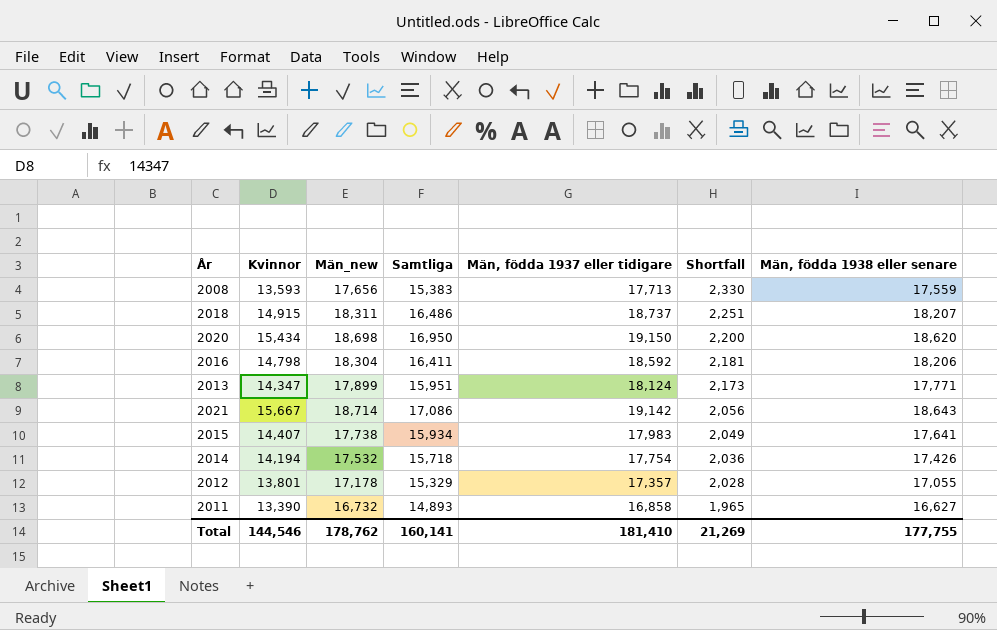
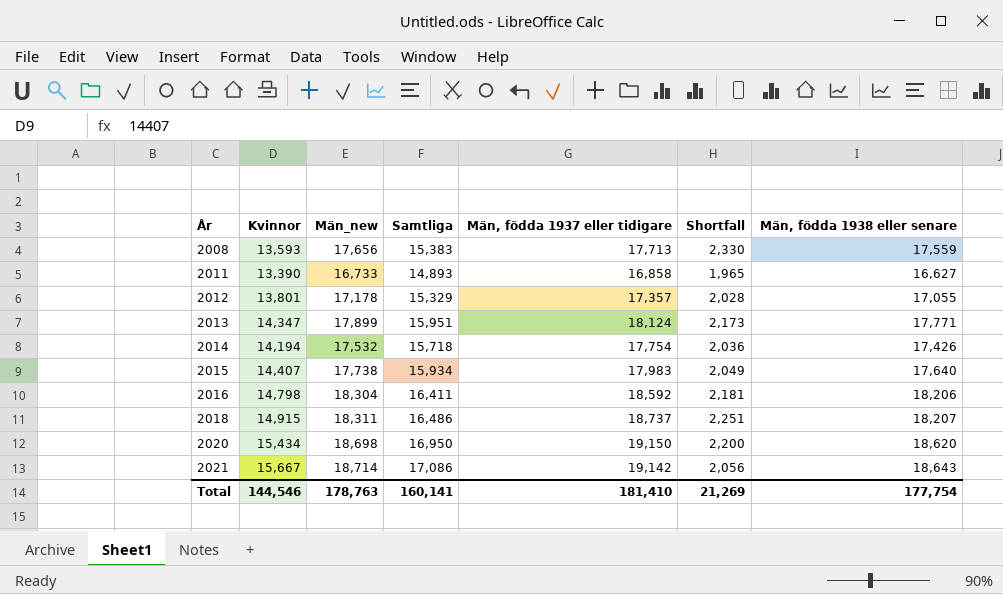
row order: Shortfall descending -> År ascending
2011 | Män_new: 16,732 -> 16,733
2015 | Män, födda 1938 eller senare: 17,641 -> 17,640
Total | Män_new: 178,762 -> 178,763
Total | Män, födda 1938 eller senare: 177,755 -> 177,754

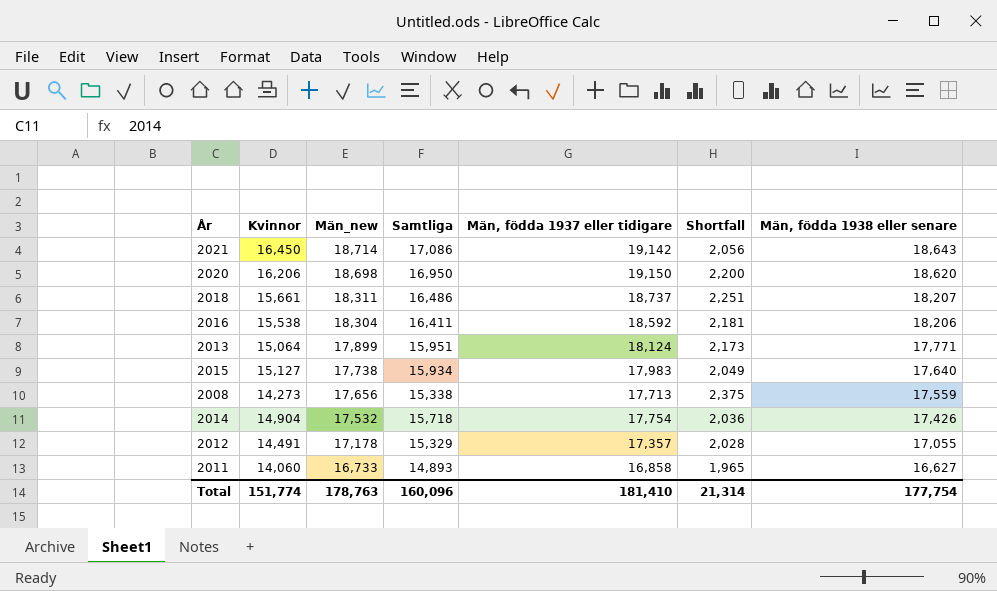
row order: År ascending -> Män_new descending
2021 | Kvinnor: 15,667 -> 16,450
2020 | Kvinnor: 15,434 -> 16,206
2018 | Kvinnor: 14,915 -> 15,661
2016 | Kvinnor: 14,798 -> 15,538
2013 | Kvinnor: 14,347 -> 15,064
2015 | Kvinnor: 14,407 -> 15,127
2008 | Kvinnor: 13,593 -> 14,273
2008 | Samtliga: 15,383 -> 15,338
2008 | Shortfall: 2,330 -> 2,375
2014 | Kvinnor: 14,194 -> 14,904
2012 | Kvinnor: 13,801 -> 14,491
2011 | Kvinnor: 13,390 -> 14,060
Total | Kvinnor: 144,546 -> 151,774
Total | Samtliga: 160,141 -> 160,096
Total | Shortfall: 21,269 -> 21,314

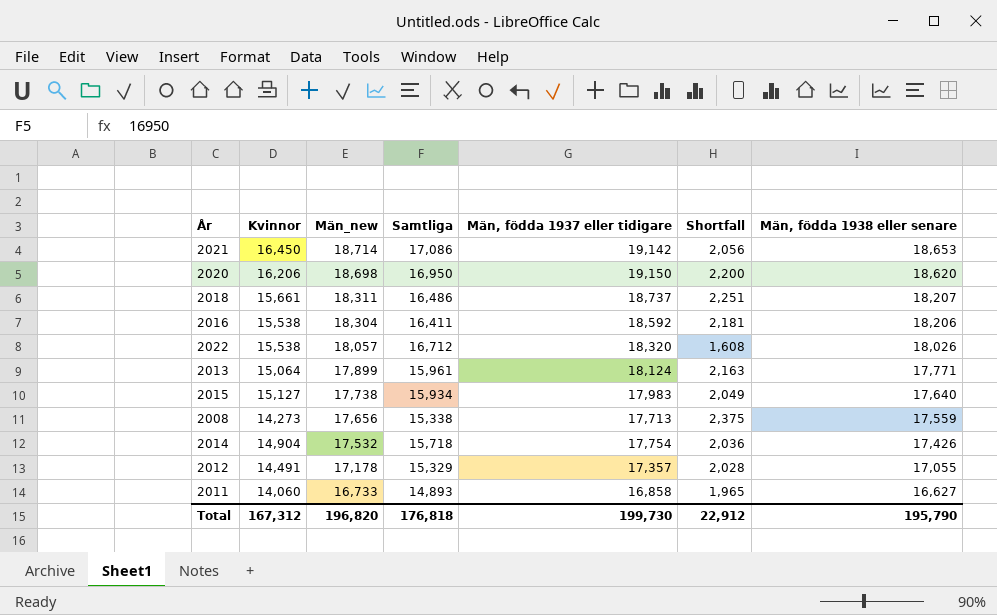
2021 | Män, födda 1938 eller senare: 18,643 -> 18,653
row 2022: none -> 15,538 | 18,057 | 16,712 | 18,320 | 1,608 | 18,026
2013 | Samtliga: 15,951 -> 15,961
2013 | Shortfall: 2,173 -> 2,163
Total | Kvinnor: 151,774 -> 167,312
Total | Män_new: 178,763 -> 196,820
Total | Samtliga: 160,096 -> 176,818
Total | Män, födda 1937 eller tidigare: 181,410 -> 199,730
Total | Shortfall: 21,314 -> 22,912
Total | Män, födda 1938 eller senare: 177,754 -> 195,790

